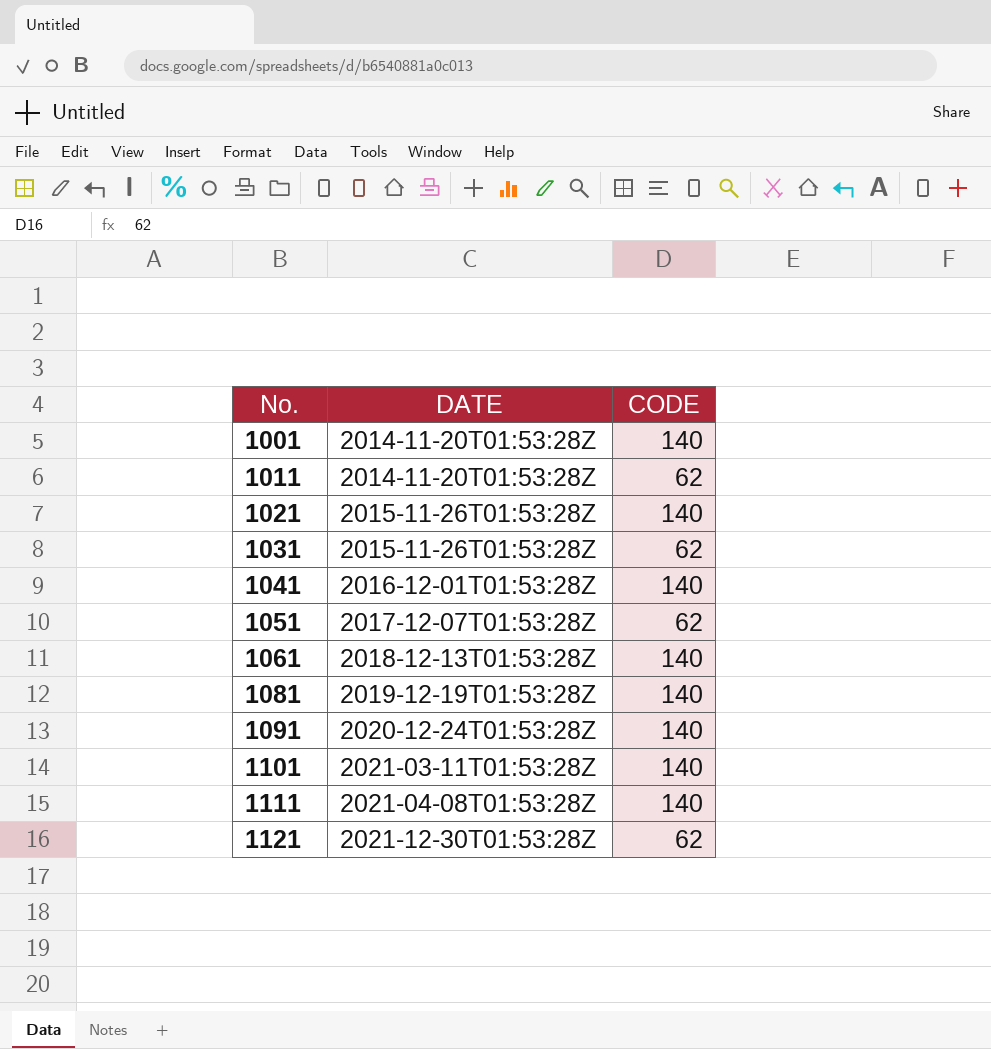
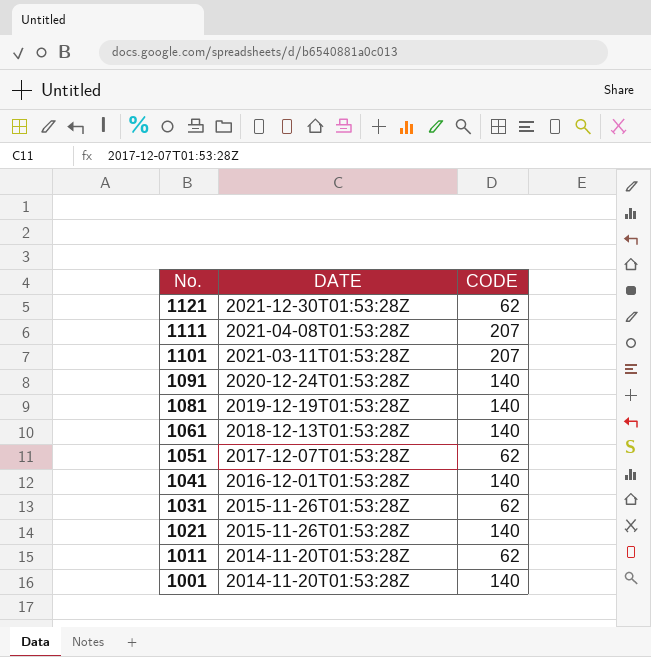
row order: No. ascending -> No. descending
1111 | CODE: 140 -> 207
1101 | CODE: 140 -> 207

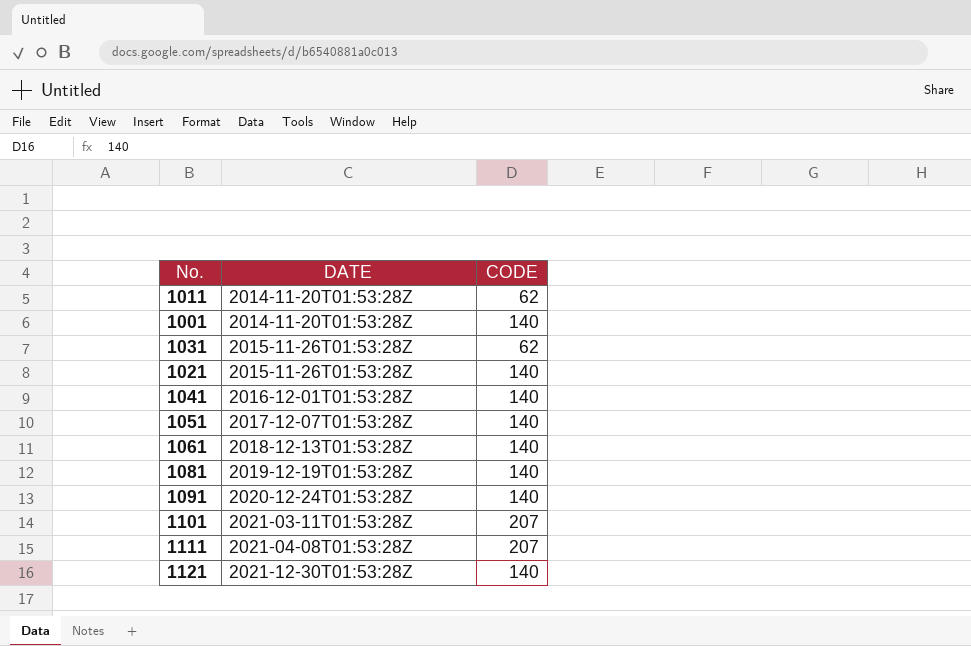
row order: No. descending -> DATE ascending
1051 | CODE: 62 -> 140
1121 | CODE: 62 -> 140

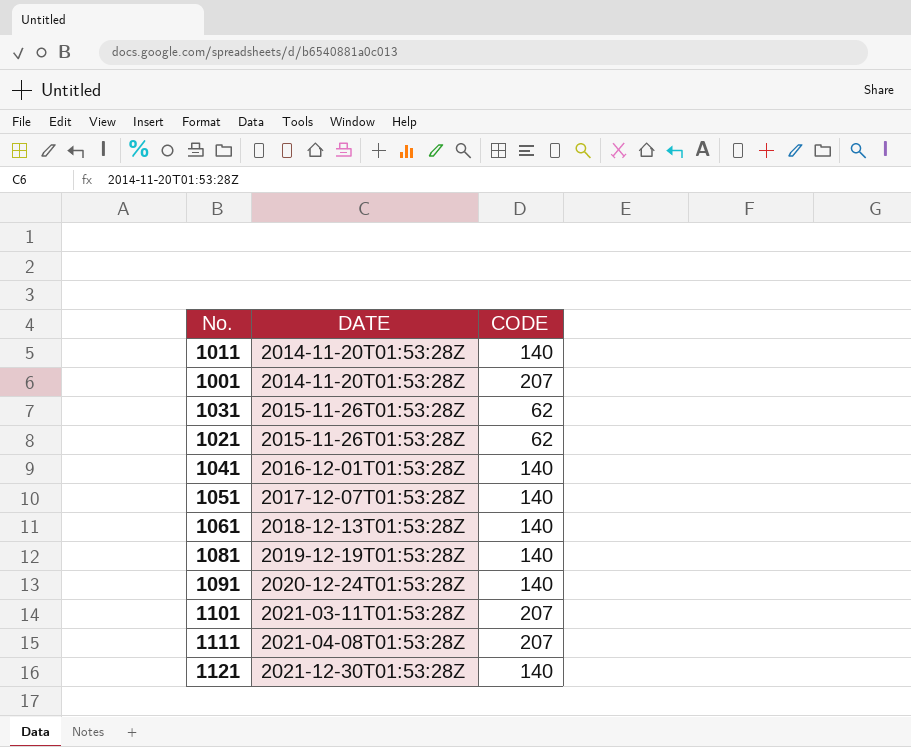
1011 | CODE: 62 -> 140
1001 | CODE: 140 -> 207
1021 | CODE: 140 -> 62

